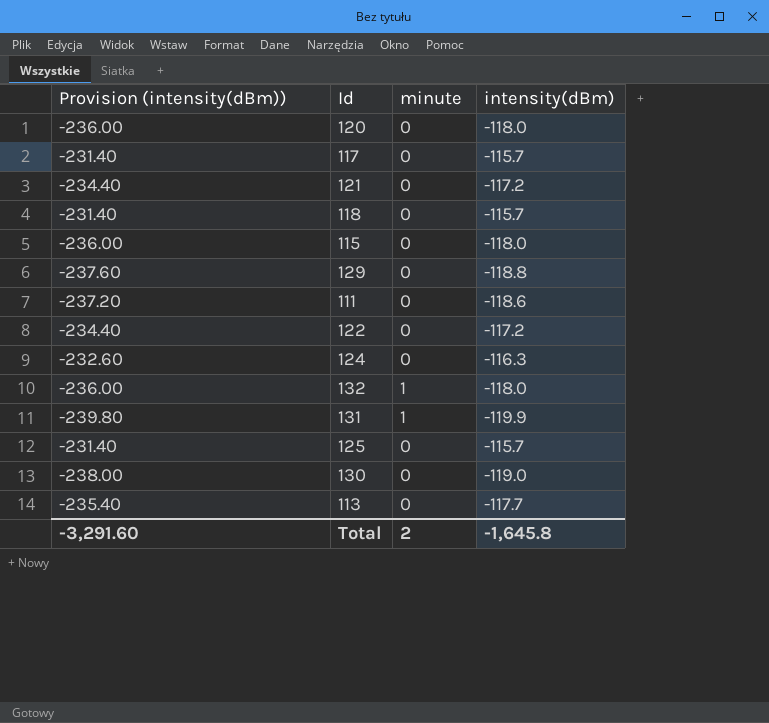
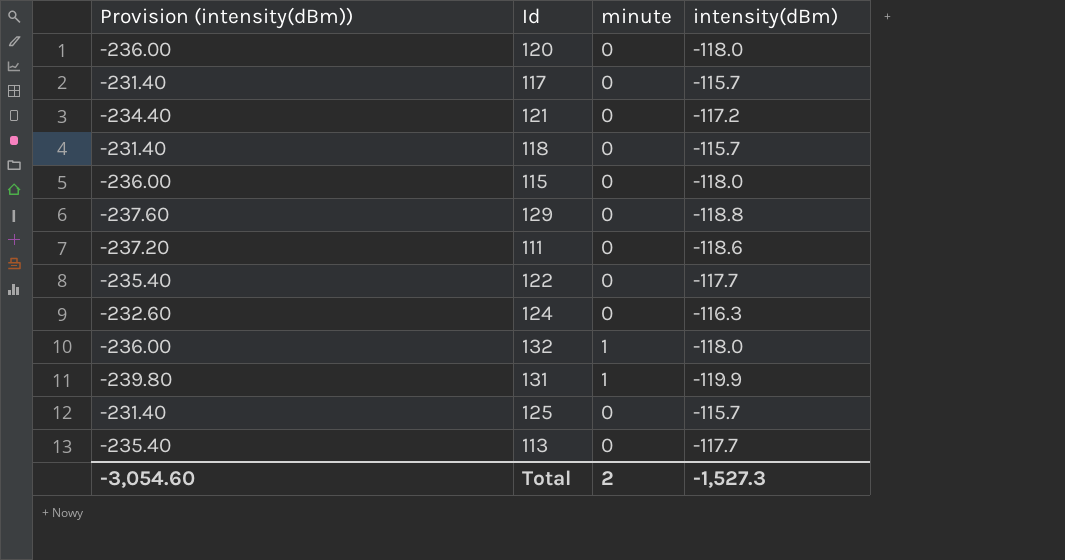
row 130: -238.00 | 0 | -119.0 -> none
122 | Provision (intensity(dBm)): -234.40 -> -235.40
122 | intensity(dBm): -117.2 -> -117.7
Total | Provision (intensity(dBm)): -3,291.60 -> -3,054.60
Total | intensity(dBm): -1,645.8 -> -1,527.3

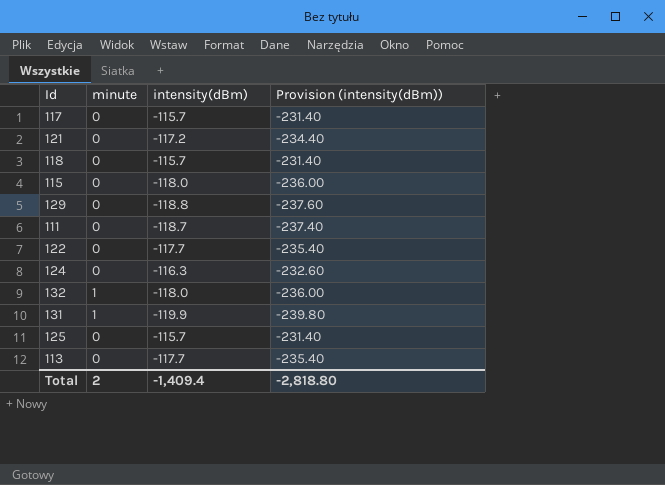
column Provision (intensity(dBm)) | position: 1 -> 4
row 120: -236.00 | 0 | -118.0 -> none
111 | intensity(dBm): -118.6 -> -118.7
111 | Provision (intensity(dBm)): -237.20 -> -237.40
Total | intensity(dBm): -1,527.3 -> -1,409.4
Total | Provision (intensity(dBm)): -3,054.60 -> -2,818.80

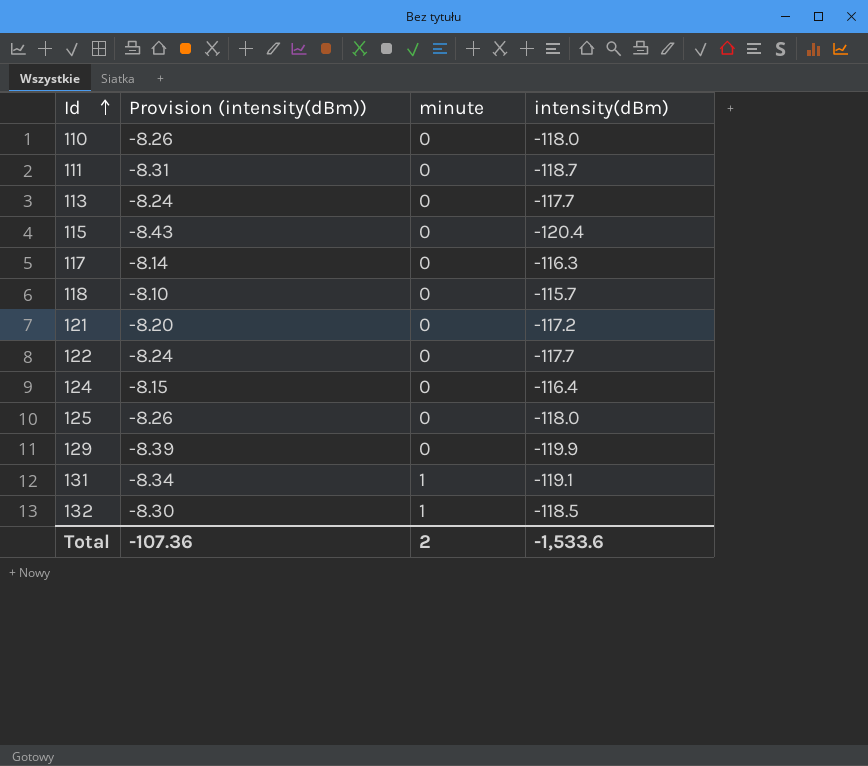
row order: none -> Id ascending
column Provision (intensity(dBm)) | formula: [intensity(dBm)] * 2 -> [intensity(dBm)] * 0.07
column Provision (intensity(dBm)) | position: 4 -> 2
row 110: none -> -8.26 | 0 | -118.0
115 | intensity(dBm): -118.0 -> -120.4
117 | intensity(dBm): -115.7 -> -116.3
124 | intensity(dBm): -116.3 -> -116.4
125 | intensity(dBm): -115.7 -> -118.0
129 | intensity(dBm): -118.8 -> -119.9
131 | intensity(dBm): -119.9 -> -119.1
132 | intensity(dBm): -118.0 -> -118.5
Total | Provision (intensity(dBm)): -2,818.80 -> -107.36
Total | intensity(dBm): -1,409.4 -> -1,533.6

